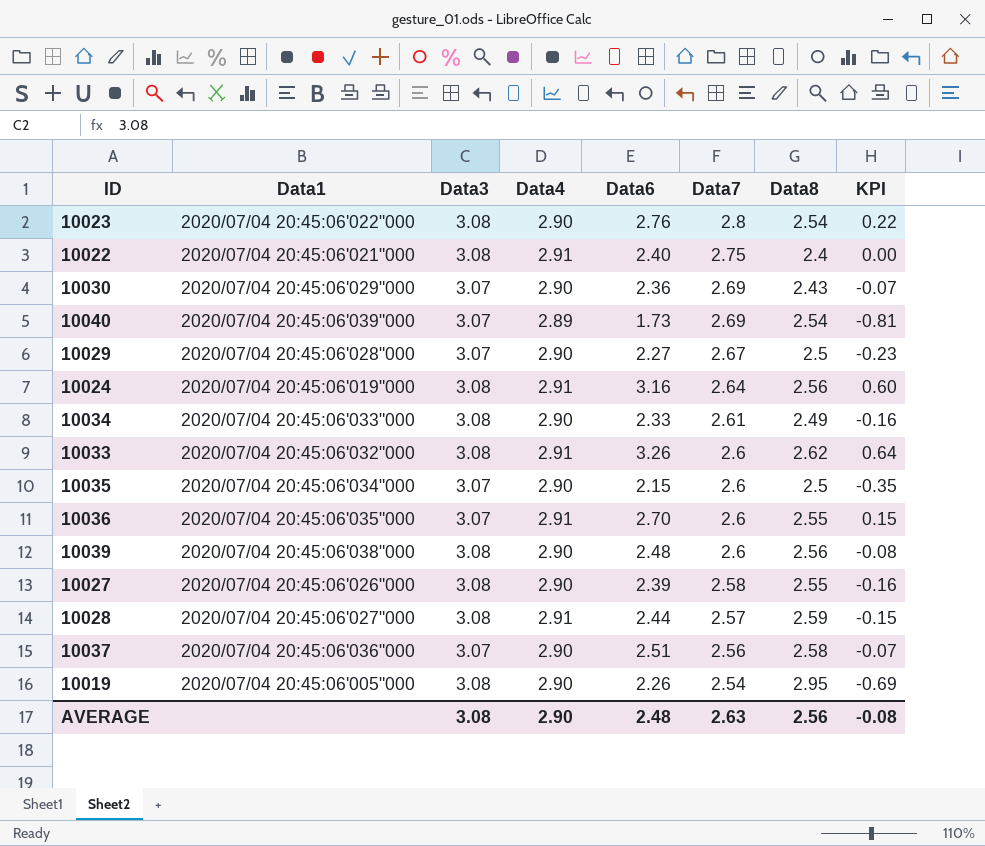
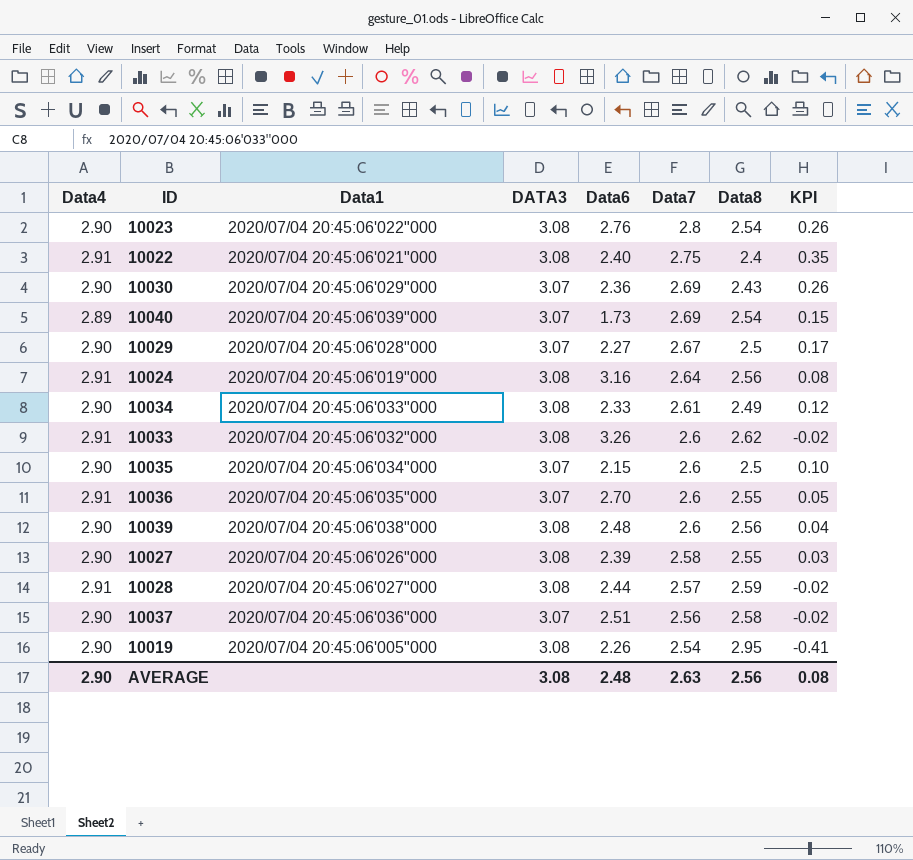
column Data4 | position: 4 -> 1
column name: Data3 -> DATA3
column KPI | formula: [Data6] - [Data8] -> [Data7] - [Data8]
AVERAGE | KPI: -0.08 -> 0.08

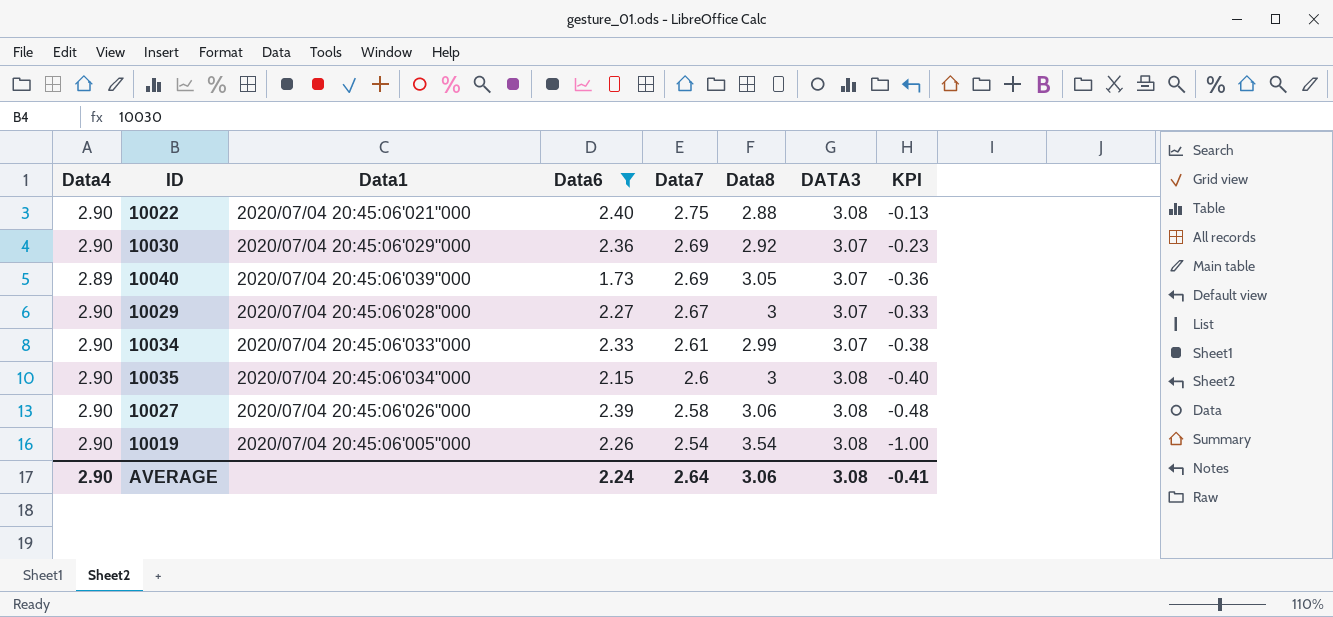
filter: none -> Data6 <= 2.40
column DATA3 | position: 4 -> 7
10022 | Data4: 2.91 -> 2.90
10022 | Data8: 2.4 -> 2.88
10022 | KPI: 0.35 -> -0.13
10030 | Data8: 2.43 -> 2.92
10030 | KPI: 0.26 -> -0.23
10040 | Data8: 2.54 -> 3.05
10040 | KPI: 0.15 -> -0.36
10029 | Data8: 2.5 -> 3
10029 | KPI: 0.17 -> -0.33
10034 | Data8: 2.49 -> 2.99
10034 | DATA3: 3.08 -> 3.07
10034 | KPI: 0.12 -> -0.38
10035 | Data8: 2.5 -> 3
10035 | DATA3: 3.07 -> 3.08
10035 | KPI: 0.10 -> -0.40
10027 | Data8: 2.55 -> 3.06
10027 | KPI: 0.03 -> -0.48
10019 | Data8: 2.95 -> 3.54
10019 | KPI: -0.41 -> -1.00
AVERAGE | Data6: 2.48 -> 2.24
AVERAGE | Data7: 2.63 -> 2.64
AVERAGE | Data8: 2.56 -> 3.06
AVERAGE | KPI: 0.08 -> -0.41

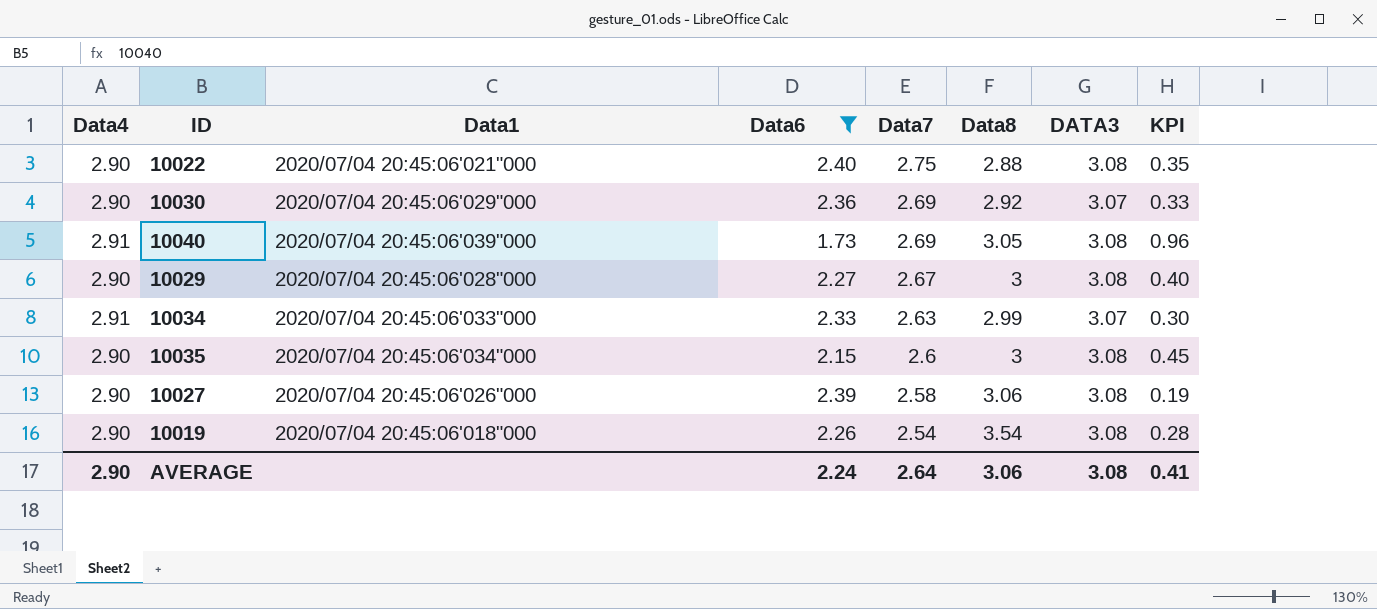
column KPI | formula: [Data7] - [Data8] -> [Data7] - [Data6]
10040 | Data4: 2.89 -> 2.91
10040 | DATA3: 3.07 -> 3.08
10029 | DATA3: 3.07 -> 3.08
10034 | Data4: 2.90 -> 2.91
10034 | Data7: 2.61 -> 2.63
10019 | Data1: 2020/07/04 20:45:06'005"000 -> 2020/07/04 20:45:06'018"000
AVERAGE | KPI: -0.41 -> 0.41

